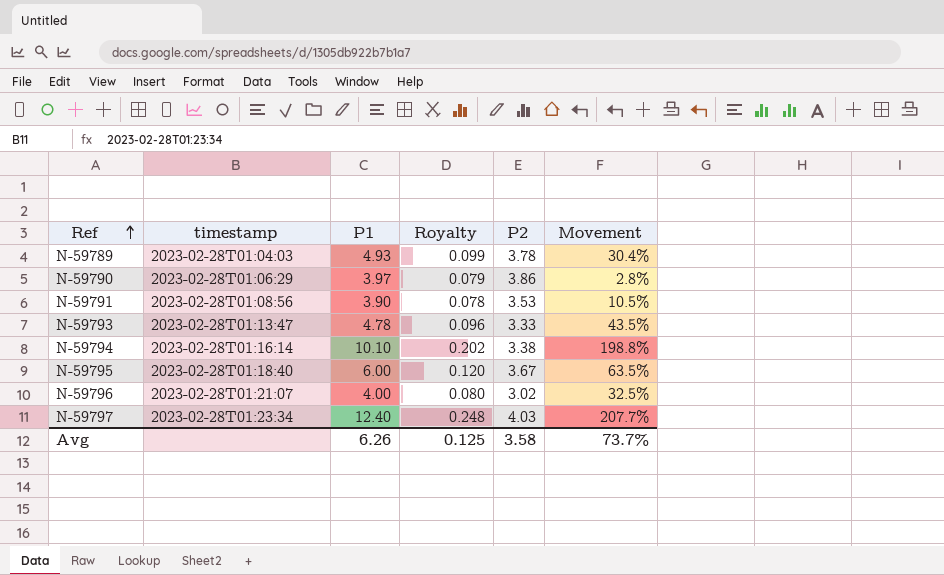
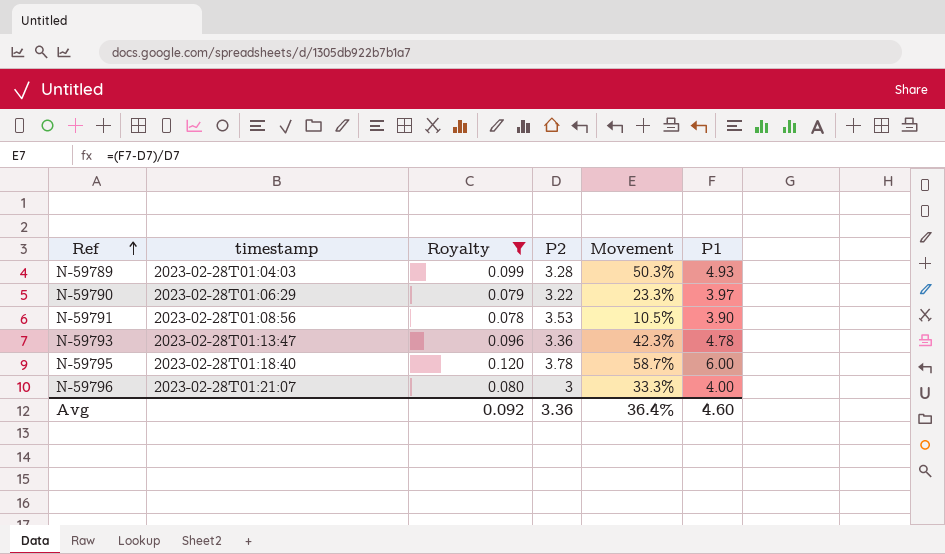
filter: none -> Royalty <= 0.120
column P1 | position: 3 -> 6
N-59789 | P2: 3.78 -> 3.28
N-59789 | Movement: 30.4% -> 50.3%
N-59790 | P2: 3.86 -> 3.22
N-59790 | Movement: 2.8% -> 23.3%
N-59793 | P2: 3.33 -> 3.36
N-59793 | Movement: 43.5% -> 42.3%
N-59795 | P2: 3.67 -> 3.78
N-59795 | Movement: 63.5% -> 58.7%
N-59796 | P2: 3.02 -> 3
N-59796 | Movement: 32.5% -> 33.3%
Avg | Royalty: 0.125 -> 0.092
Avg | P2: 3.58 -> 3.36
Avg | Movement: 73.7% -> 36.4%
Avg | P1: 6.26 -> 4.60

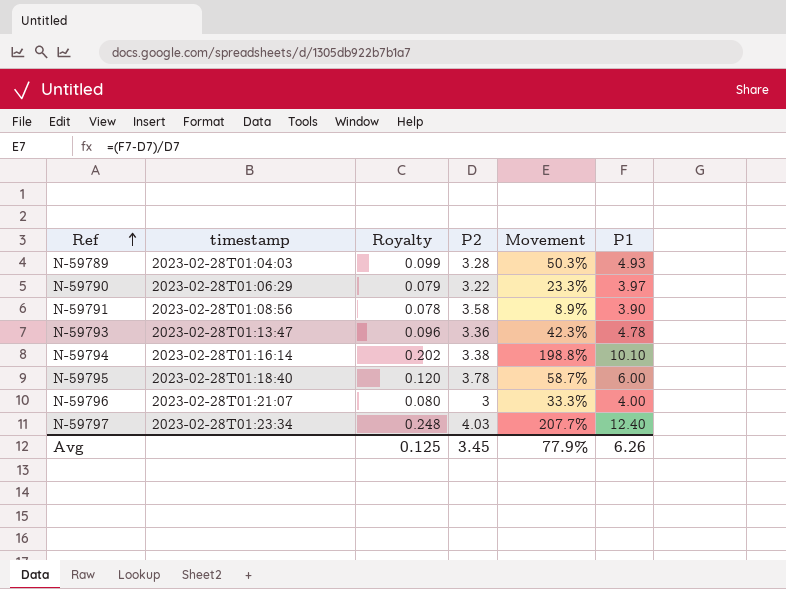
filter: Royalty <= 0.120 -> none
N-59791 | P2: 3.53 -> 3.58
N-59791 | Movement: 10.5% -> 8.9%
Avg | Royalty: 0.092 -> 0.125
Avg | P2: 3.36 -> 3.45
Avg | Movement: 36.4% -> 77.9%
Avg | P1: 4.60 -> 6.26

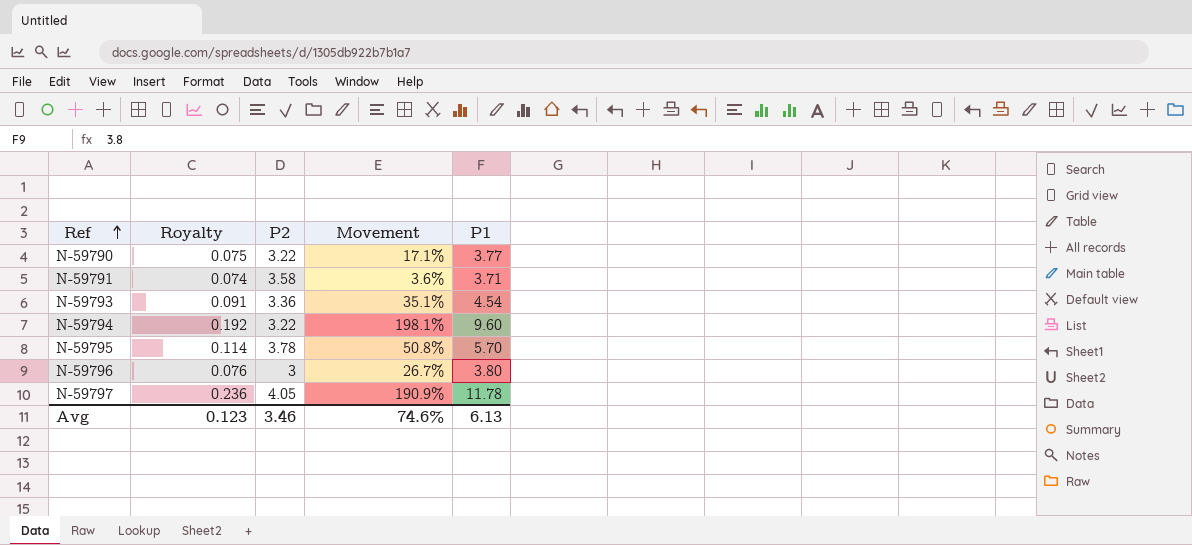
column timestamp | position: 2 -> none
row N-59789: 2023-02-28T01:04:03 | 0.099 | 3.28 | 50.3% | 4.93 -> none
N-59790 | Royalty: 0.079 -> 0.075
N-59790 | Movement: 23.3% -> 17.1%
N-59790 | P1: 3.97 -> 3.77
N-59791 | Royalty: 0.078 -> 0.074
N-59791 | Movement: 8.9% -> 3.6%
N-59791 | P1: 3.90 -> 3.71
N-59793 | Royalty: 0.096 -> 0.091
N-59793 | Movement: 42.3% -> 35.1%
N-59793 | P1: 4.78 -> 4.54
N-59794 | Royalty: 0.202 -> 0.192
N-59794 | P2: 3.38 -> 3.22
N-59794 | Movement: 198.8% -> 198.1%
N-59794 | P1: 10.10 -> 9.60
N-59795 | Royalty: 0.120 -> 0.114
N-59795 | Movement: 58.7% -> 50.8%
N-59795 | P1: 6.00 -> 5.70
N-59796 | Royalty: 0.080 -> 0.076
N-59796 | Movement: 33.3% -> 26.7%
N-59796 | P1: 4.00 -> 3.80
N-59797 | Royalty: 0.248 -> 0.236
N-59797 | P2: 4.03 -> 4.05
N-59797 | Movement: 207.7% -> 190.9%
N-59797 | P1: 12.40 -> 11.78
Avg | Royalty: 0.125 -> 0.123
Avg | P2: 3.45 -> 3.46
Avg | Movement: 77.9% -> 74.6%
Avg | P1: 6.26 -> 6.13

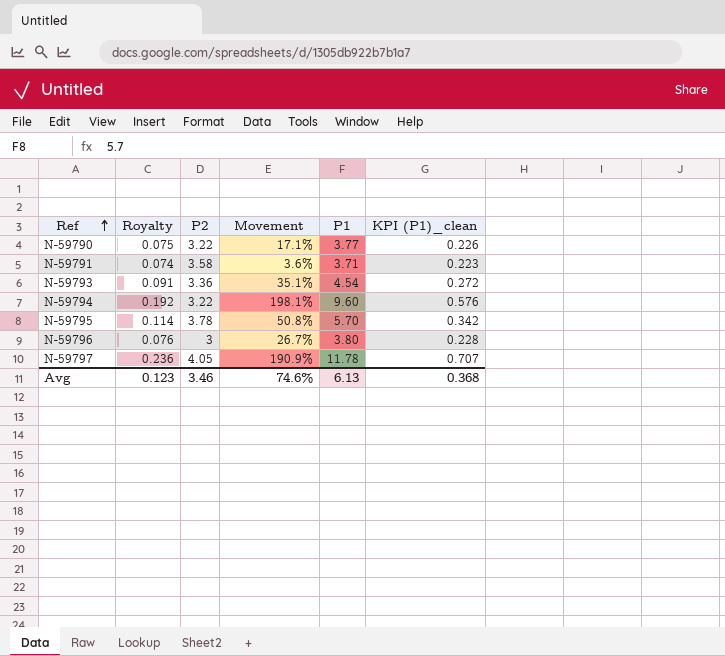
column KPI (P1)_clean | formula: none -> [P1] * 0.06

